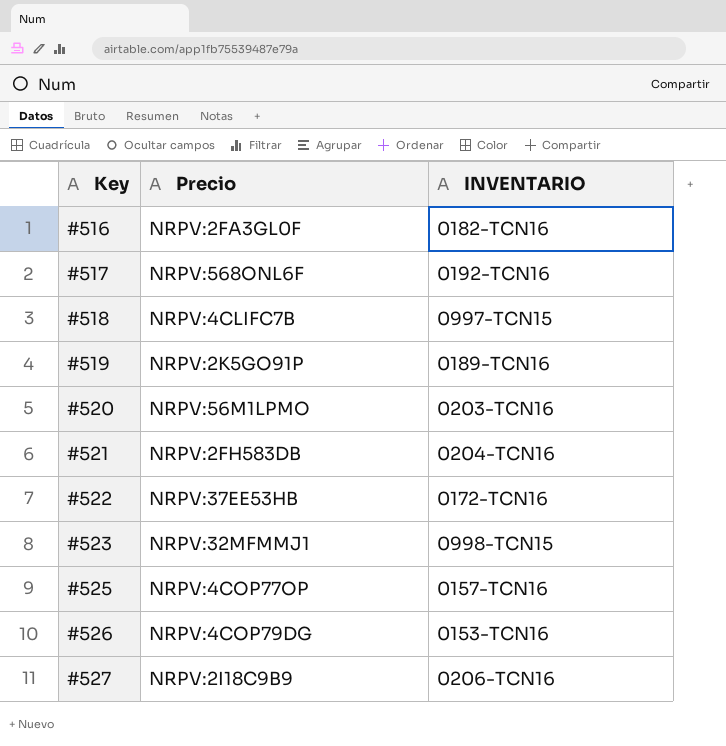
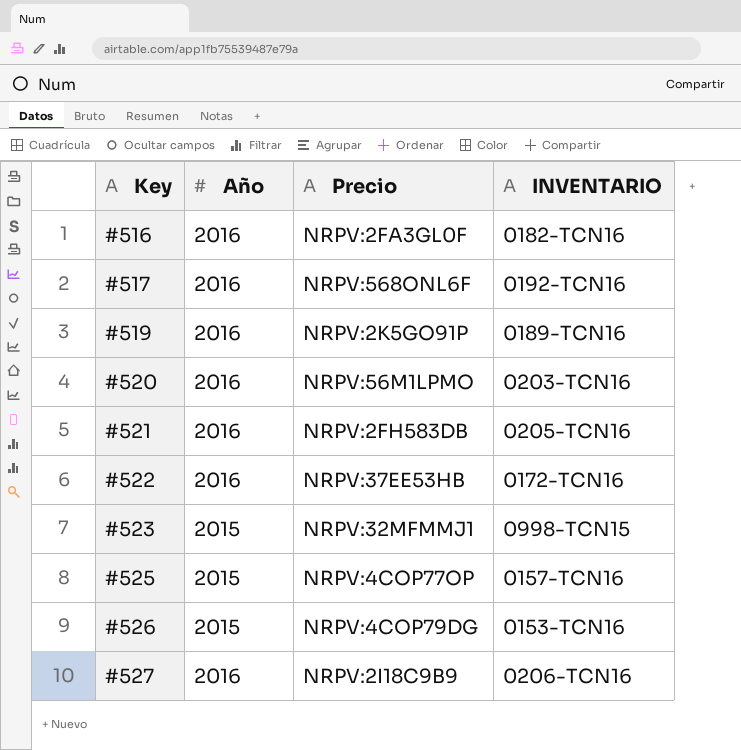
column Año | position: none -> 2
row #518: NRPV:4CLIFC7B | 0997-TCN15 -> none
#521 | INVENTARIO: 0204-TCN16 -> 0205-TCN16

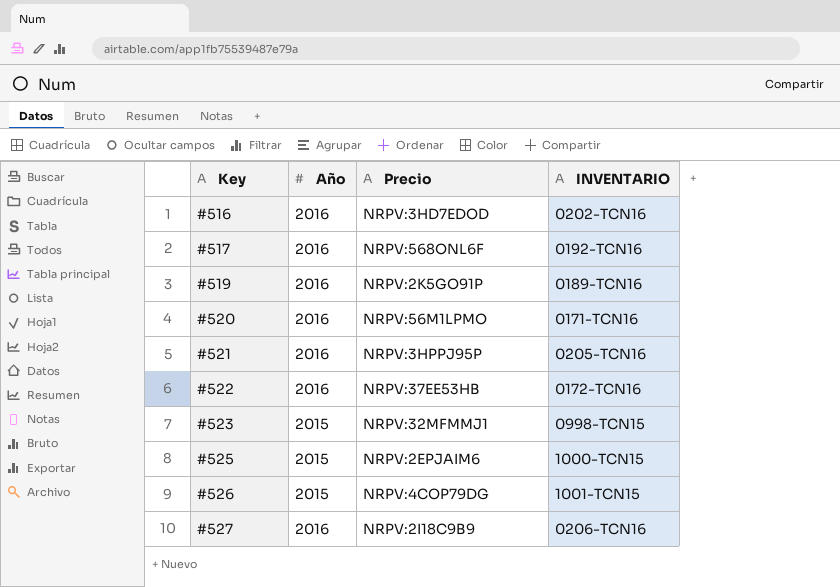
#516 | Precio: NRPV:2FA3GL0F -> NRPV:3HD7EDOD
#516 | INVENTARIO: 0182-TCN16 -> 0202-TCN16
#520 | INVENTARIO: 0203-TCN16 -> 0171-TCN16
#521 | Precio: NRPV:2FH583DB -> NRPV:3HPPJ95P
#525 | Precio: NRPV:4COP77OP -> NRPV:2EPJAIM6
#525 | INVENTARIO: 0157-TCN16 -> 1000-TCN15
#526 | INVENTARIO: 0153-TCN16 -> 1001-TCN15

